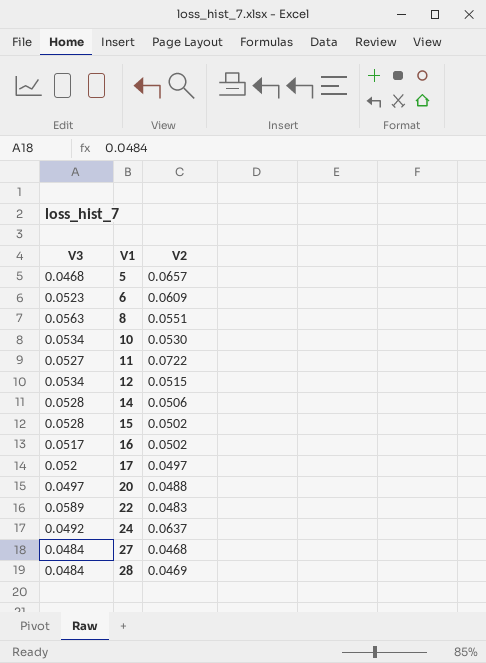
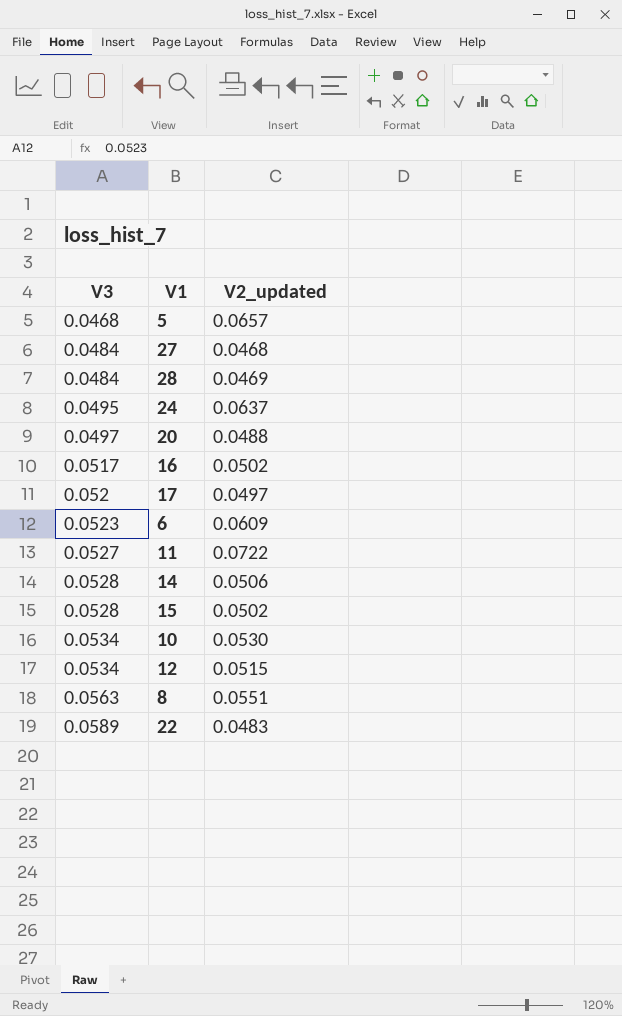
row order: V1 ascending -> V3 ascending
column name: V2 -> V2_updated
24 | V3: 0.0492 -> 0.0495

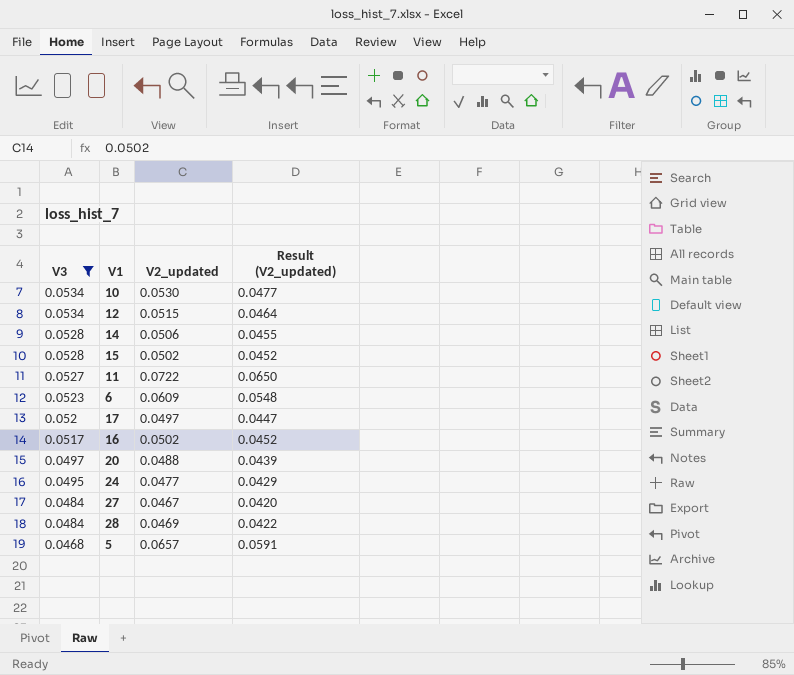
filter: none -> V3 <= 0.0534
row order: V3 ascending -> V3 descending
column Result (V2_updated) | formula: none -> [V2_updated] * 0.9
24 | V2_updated: 0.0637 -> 0.0477
27 | V2_updated: 0.0468 -> 0.0467

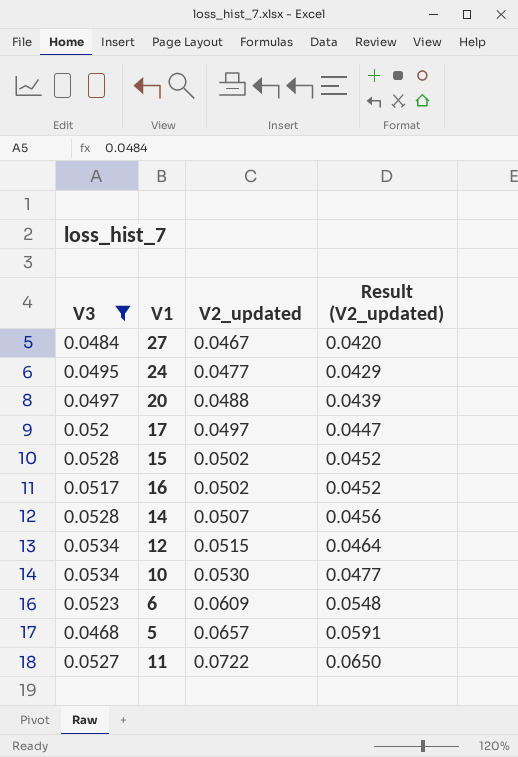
row order: V3 descending -> V2_updated ascending
row 28: 0.0484 | 0.0469 | 0.0422 -> none
14 | V2_updated: 0.0506 -> 0.0507
14 | Result (V2_updated): 0.0455 -> 0.0456

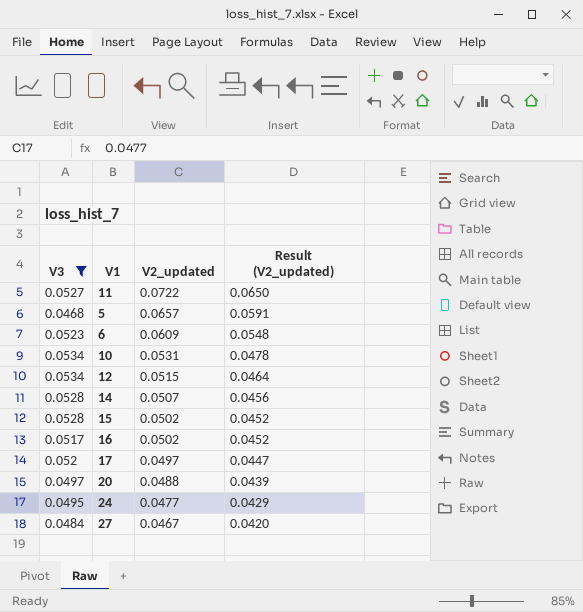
row order: V2_updated ascending -> V2_updated descending
10 | V2_updated: 0.0530 -> 0.0531
10 | Result (V2_updated): 0.0477 -> 0.0478

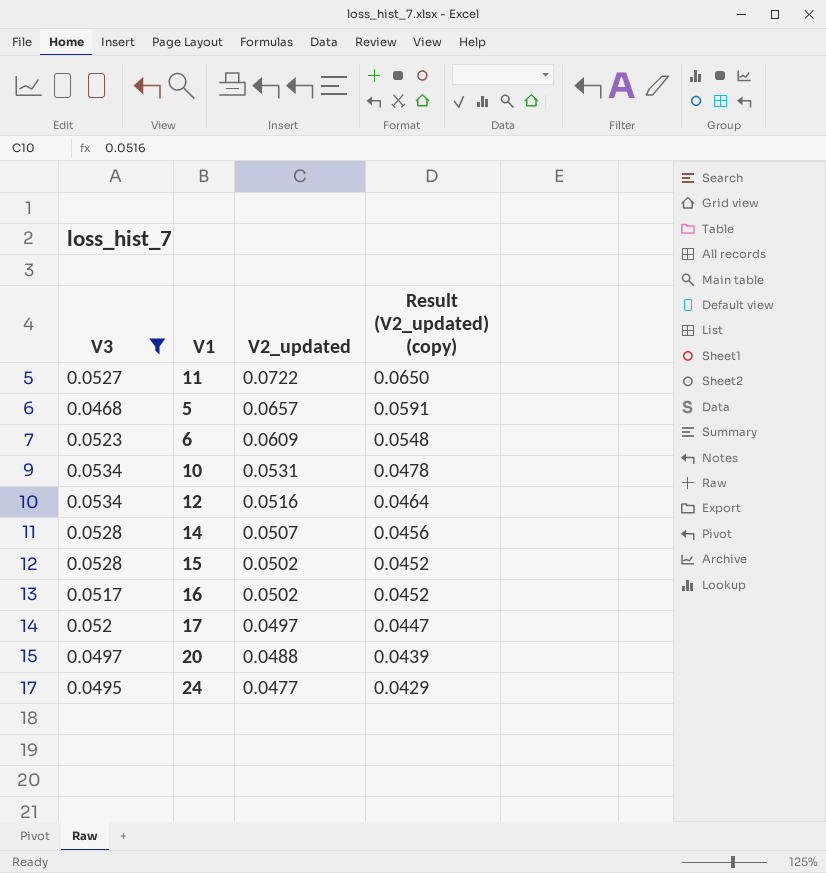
column name: Result (V2_updated) -> Result (V2_updated) (copy)
row 27: 0.0484 | 0.0467 | 0.0420 -> none
12 | V2_updated: 0.0515 -> 0.0516

